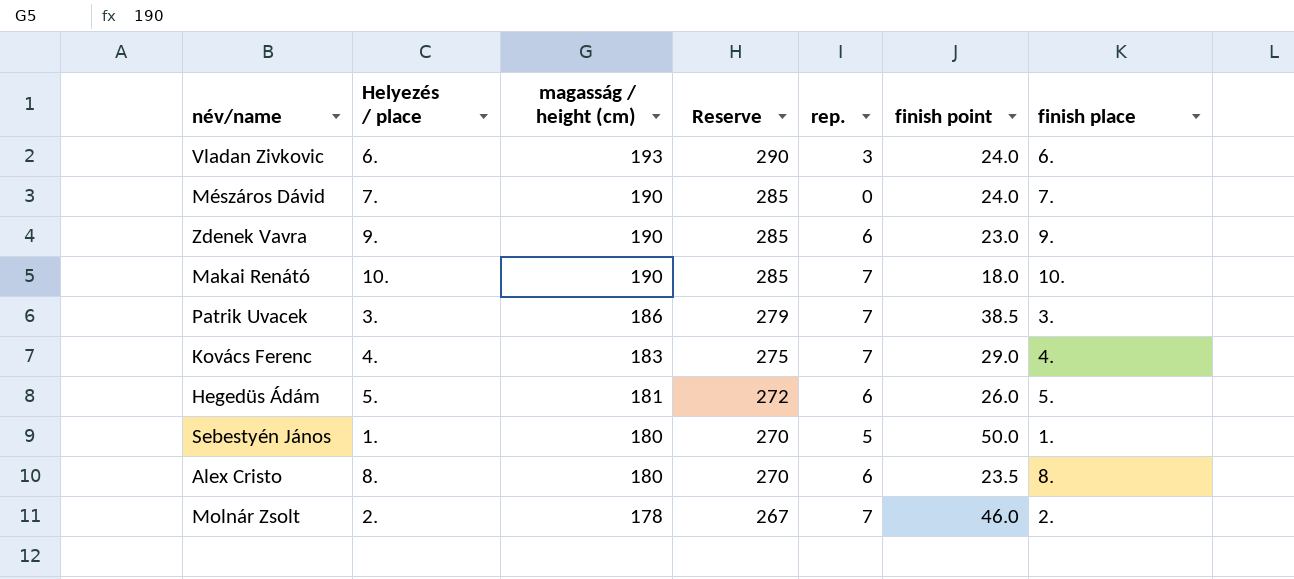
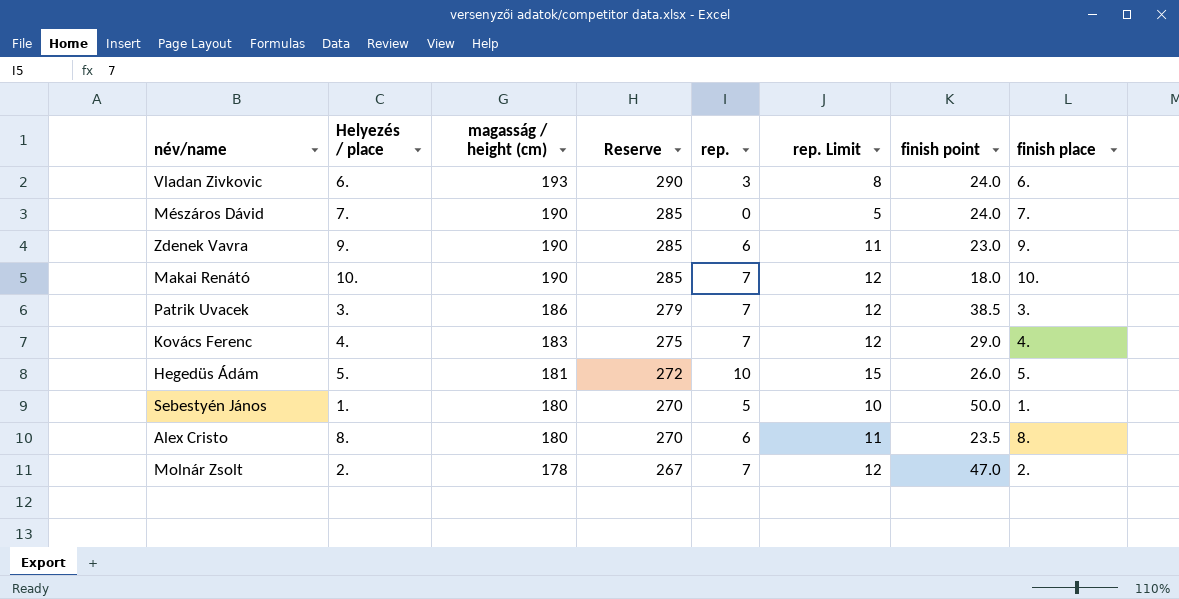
column rep. Limit | formula: none -> [rep.] + 5
Hegedüs Ádám | rep.: 6 -> 10
Molnár Zsolt | finish point: 46.0 -> 47.0

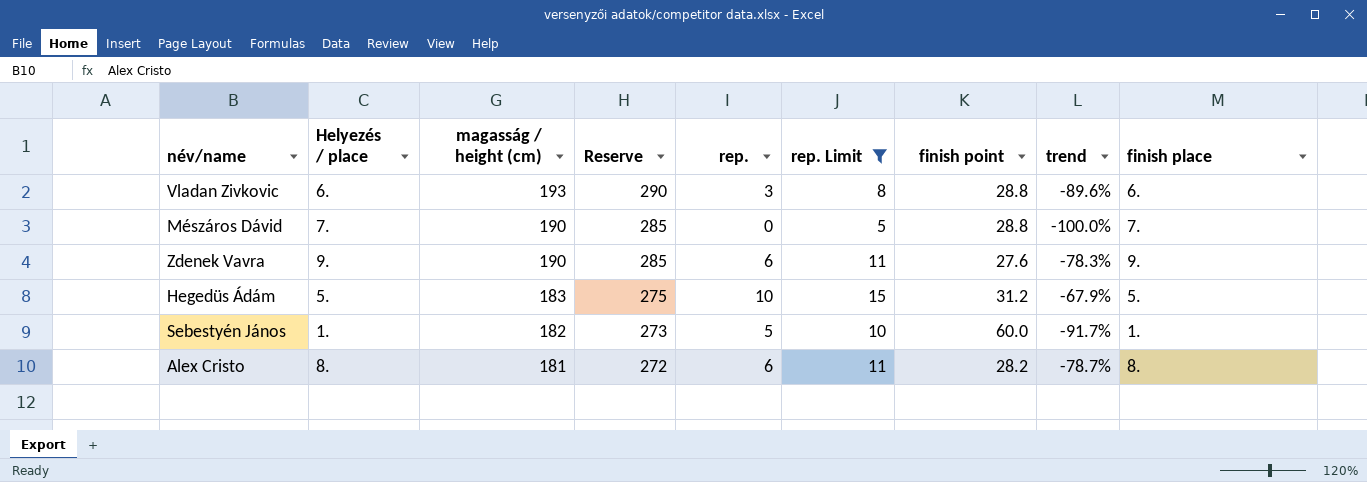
filter: none -> rep. Limit != 12
column trend | formula: none -> ([rep.] - [finish point]) / [finish point]
Vladan Zivkovic | finish point: 24.0 -> 28.8
Mészáros Dávid | finish point: 24.0 -> 28.8
Zdenek Vavra | finish point: 23.0 -> 27.6
Hegedüs Ádám | magasság / height (cm): 181 -> 183
Hegedüs Ádám | Reserve: 272 -> 275
Hegedüs Ádám | finish point: 26.0 -> 31.2
Sebestyén János | magasság / height (cm): 180 -> 182
Sebestyén János | Reserve: 270 -> 273
Sebestyén János | finish point: 50.0 -> 60.0
Alex Cristo | magasság / height (cm): 180 -> 181
Alex Cristo | Reserve: 270 -> 272
Alex Cristo | finish point: 23.5 -> 28.2

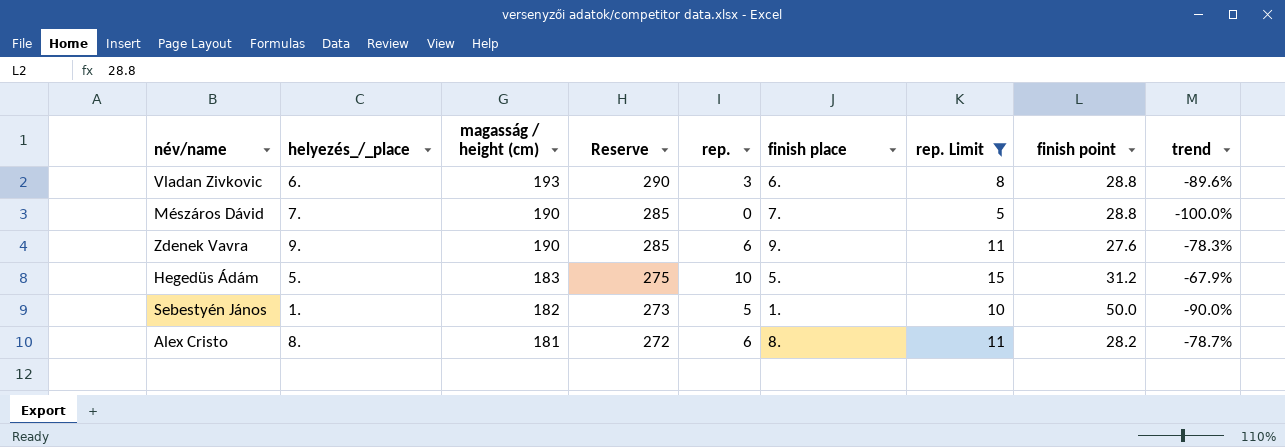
column name: Helyezés / place -> helyezés_/_place
column finish place | position: 9 -> 6
Sebestyén János | finish point: 60.0 -> 50.0
Sebestyén János | trend: -91.7% -> -90.0%

